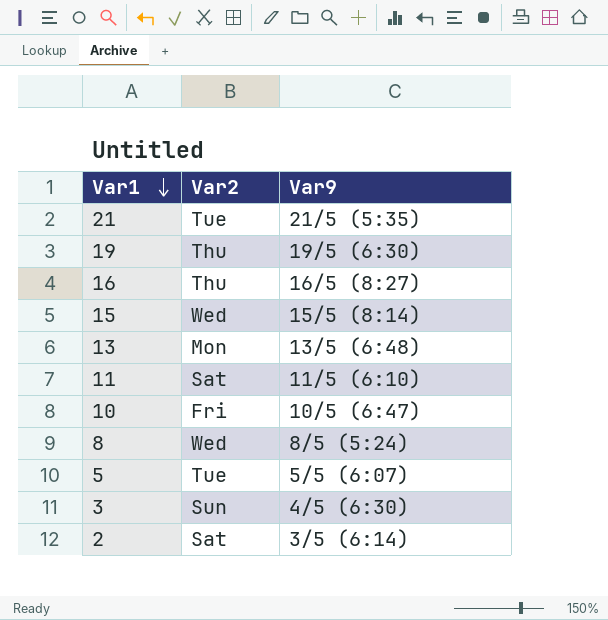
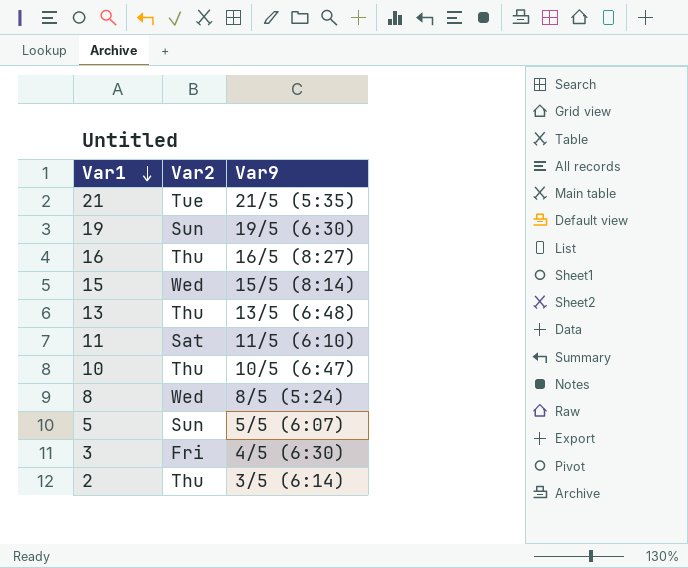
19 | Var2: Thu -> Sun
13 | Var2: Mon -> Thu
10 | Var2: Fri -> Thu
5 | Var2: Tue -> Sun
3 | Var2: Sun -> Fri
2 | Var2: Sat -> Thu

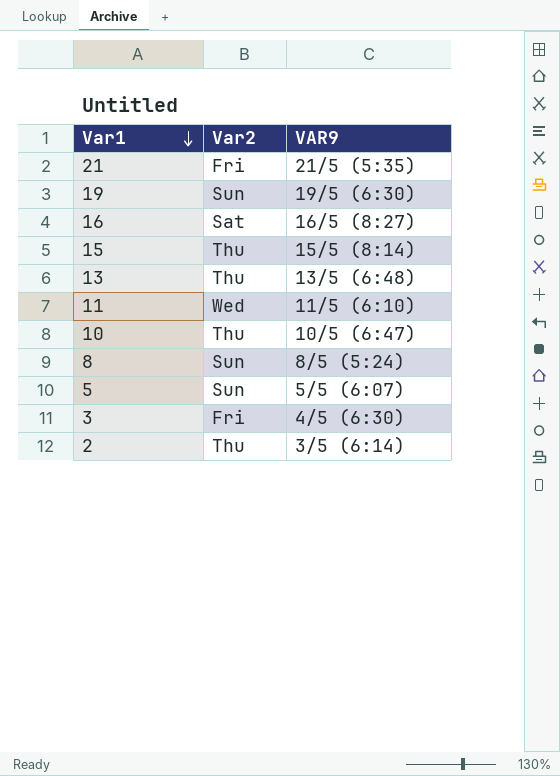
column name: Var9 -> VAR9
21 | Var2: Tue -> Fri
16 | Var2: Thu -> Sat
15 | Var2: Wed -> Thu
11 | Var2: Sat -> Wed
8 | Var2: Wed -> Sun

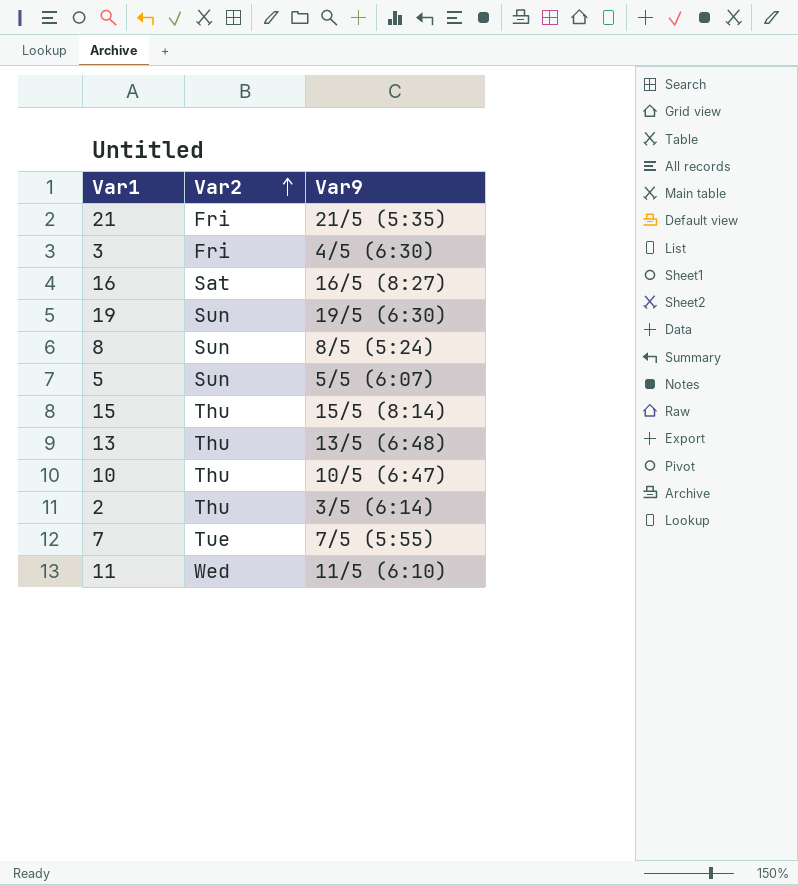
row order: Var1 descending -> Var2 ascending
column name: VAR9 -> Var9
row 7: none -> Tue | 7/5 (5:55)

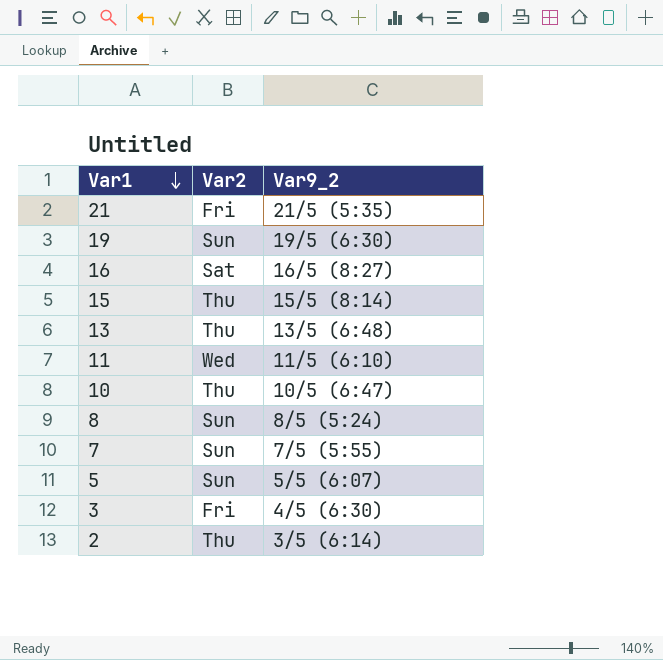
row order: Var2 ascending -> Var1 descending
column name: Var9 -> Var9_2
7 | Var2: Tue -> Sun

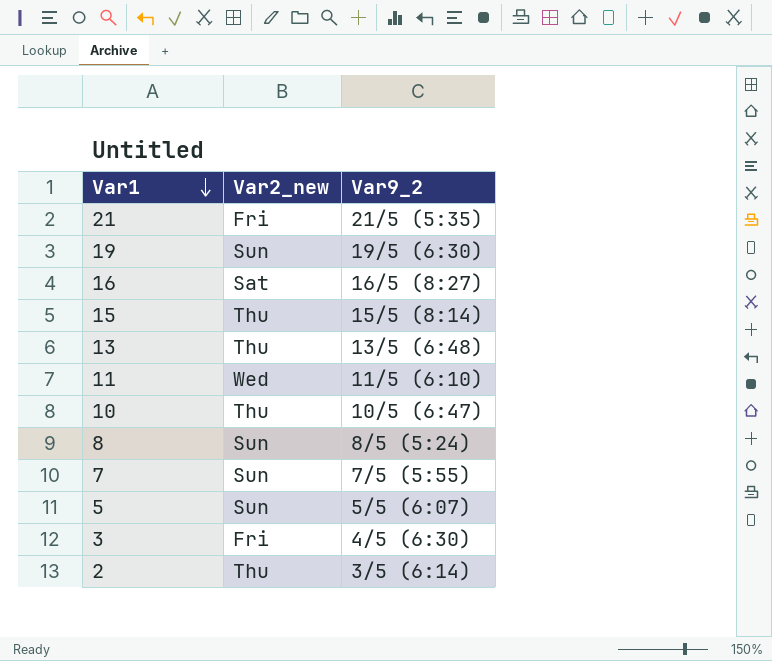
column name: Var2 -> Var2_new

